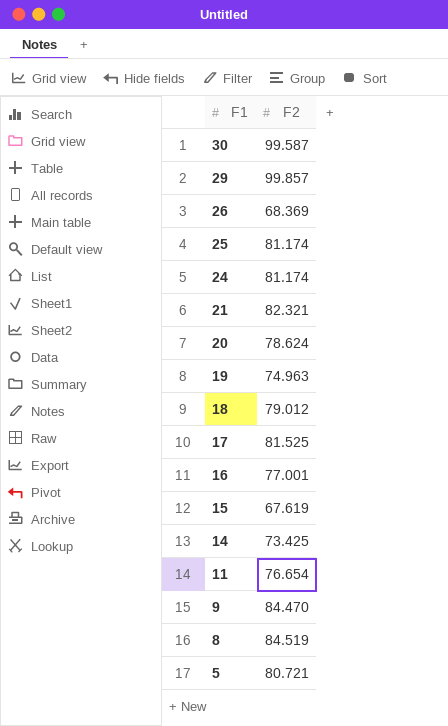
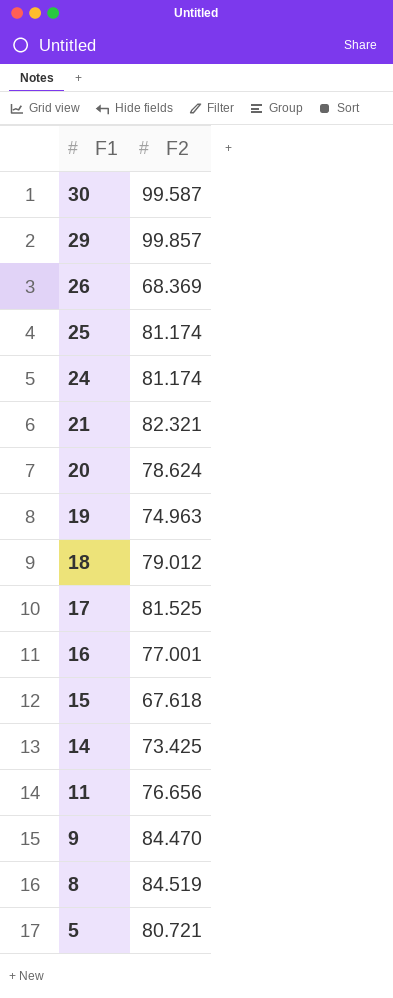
15 | F2: 67.619 -> 67.618
11 | F2: 76.654 -> 76.656

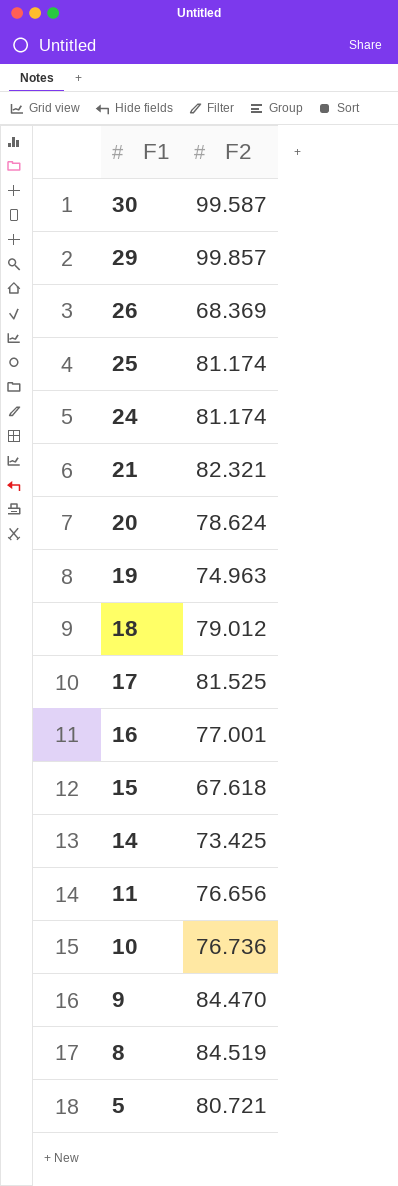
row 10: none -> 76.736

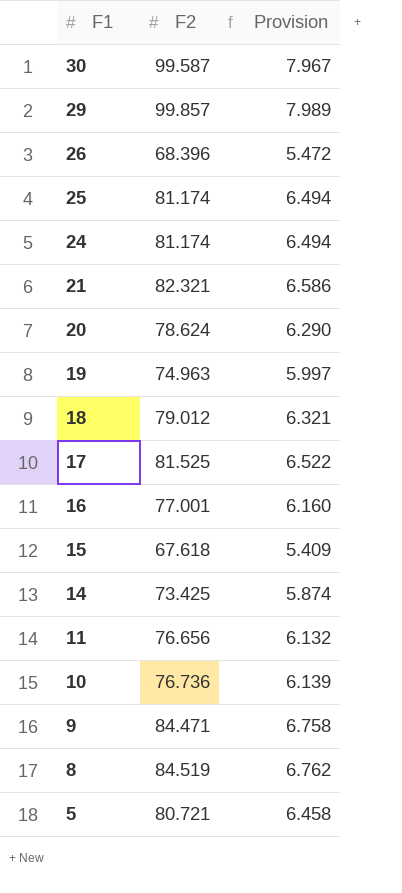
column Provision | formula: none -> [F2] * 0.08
26 | F2: 68.369 -> 68.396
9 | F2: 84.470 -> 84.471

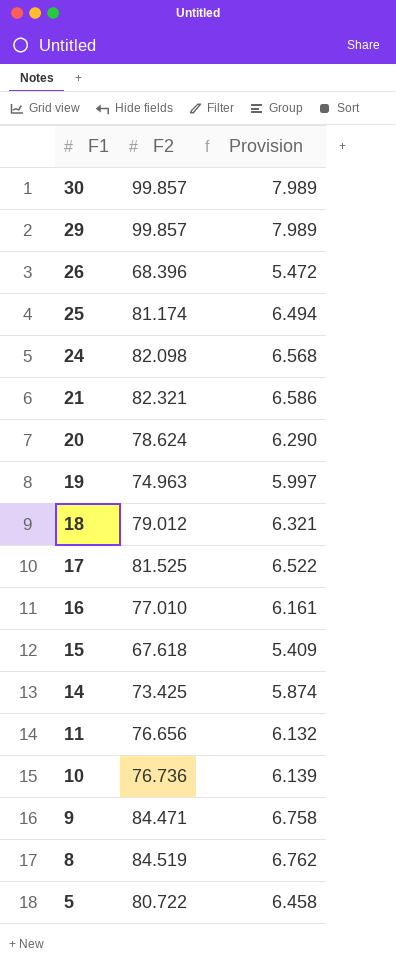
30 | F2: 99.587 -> 99.857
30 | Provision: 7.967 -> 7.989
24 | F2: 81.174 -> 82.098
24 | Provision: 6.494 -> 6.568
16 | F2: 77.001 -> 77.010
16 | Provision: 6.160 -> 6.161
5 | F2: 80.721 -> 80.722

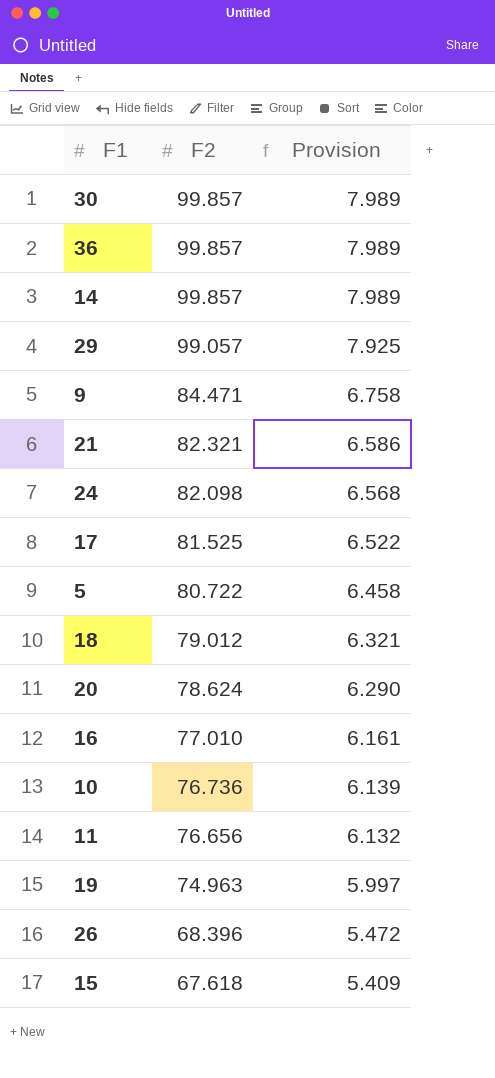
row order: F1 descending -> F2 descending
row 25: 81.174 | 6.494 -> none
row 8: 84.519 | 6.762 -> none
row 36: none -> 99.857 | 7.989
14 | F2: 73.425 -> 99.857
14 | Provision: 5.874 -> 7.989
29 | F2: 99.857 -> 99.057
29 | Provision: 7.989 -> 7.925

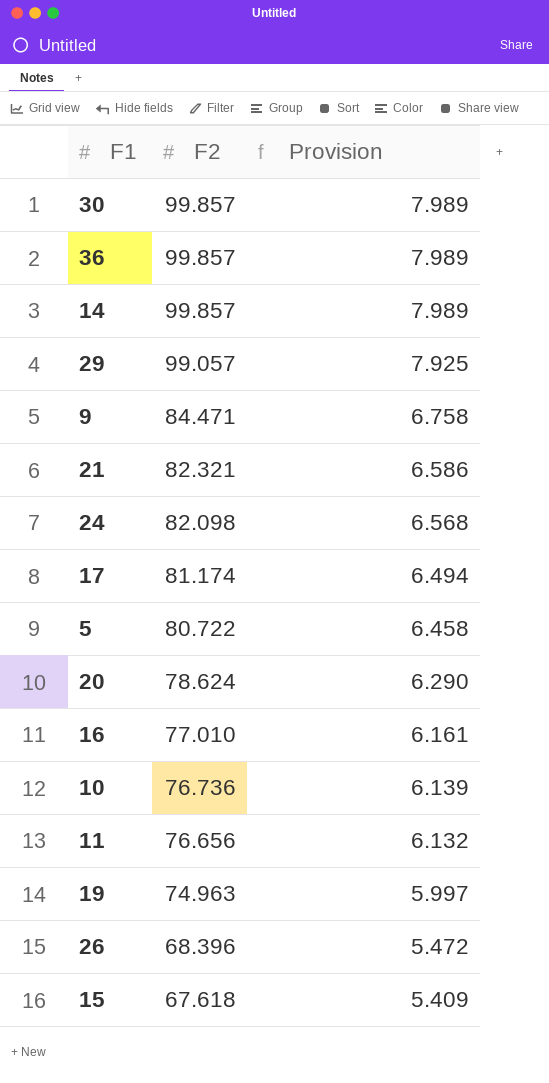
row 18: 79.012 | 6.321 -> none
17 | F2: 81.525 -> 81.174
17 | Provision: 6.522 -> 6.494

